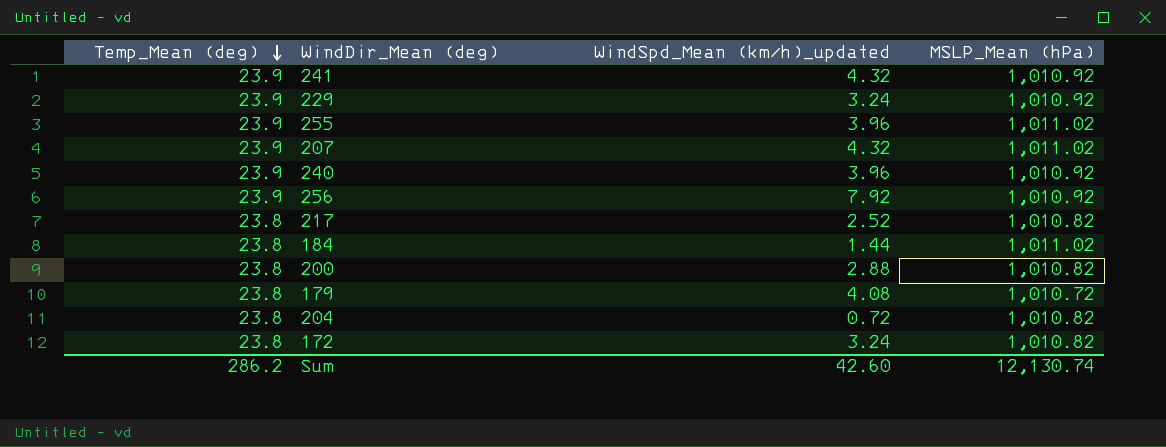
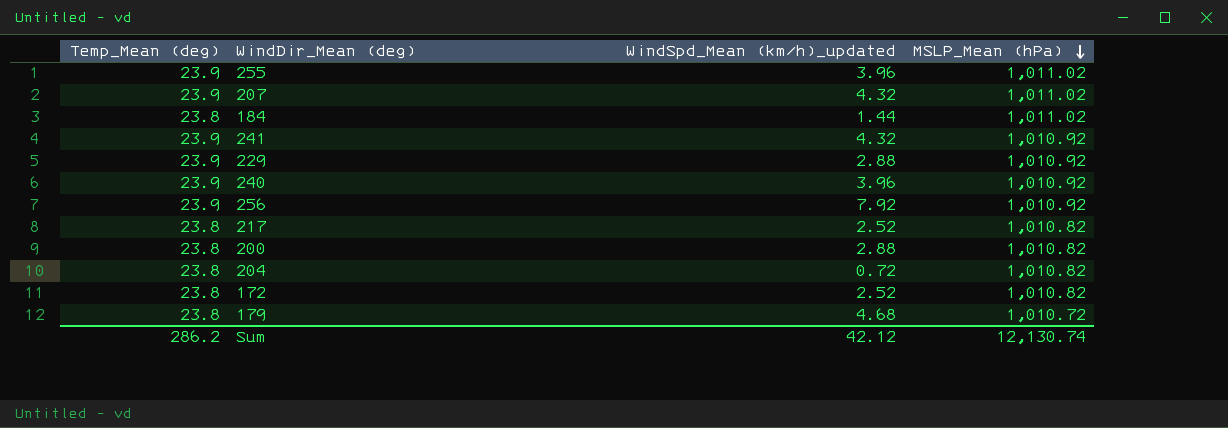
row order: Temp_Mean (deg) descending -> MSLP_Mean (hPa) descending
229 | WindSpd_Mean (km/h)_updated: 3.24 -> 2.88
172 | WindSpd_Mean (km/h)_updated: 3.24 -> 2.52
179 | WindSpd_Mean (km/h)_updated: 4.08 -> 4.68
Sum | WindSpd_Mean (km/h)_updated: 42.60 -> 42.12

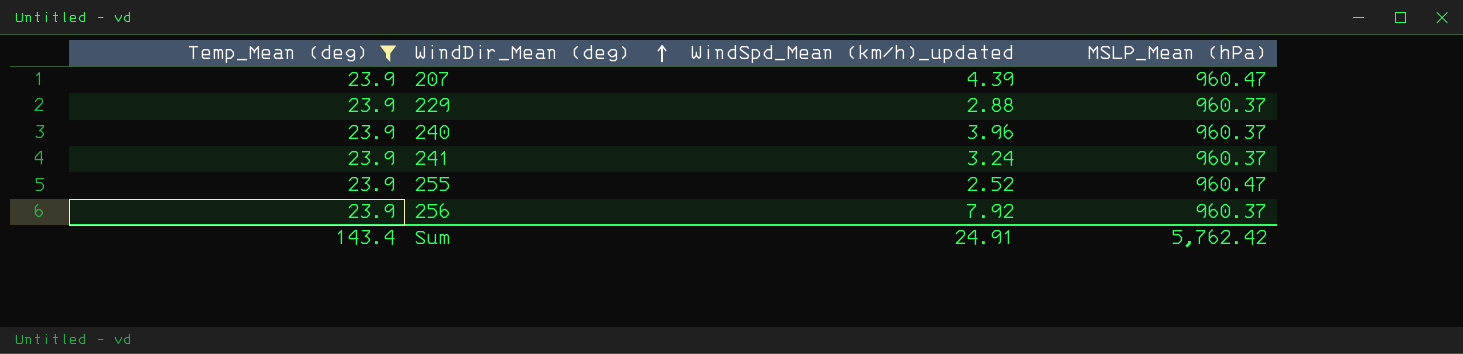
filter: none -> Temp_Mean (deg) = 23.9
row order: MSLP_Mean (hPa) descending -> WindDir_Mean (deg) ascending
207 | WindSpd_Mean (km/h)_updated: 4.32 -> 4.39
207 | MSLP_Mean (hPa): 1,011.02 -> 960.47
229 | MSLP_Mean (hPa): 1,010.92 -> 960.37
240 | MSLP_Mean (hPa): 1,010.92 -> 960.37
241 | WindSpd_Mean (km/h)_updated: 4.32 -> 3.24
241 | MSLP_Mean (hPa): 1,010.92 -> 960.37
255 | WindSpd_Mean (km/h)_updated: 3.96 -> 2.52
255 | MSLP_Mean (hPa): 1,011.02 -> 960.47
256 | MSLP_Mean (hPa): 1,010.92 -> 960.37
Sum | Temp_Mean (deg): 286.2 -> 143.4
Sum | WindSpd_Mean (km/h)_updated: 42.12 -> 24.91
Sum | MSLP_Mean (hPa): 12,130.74 -> 5,762.42

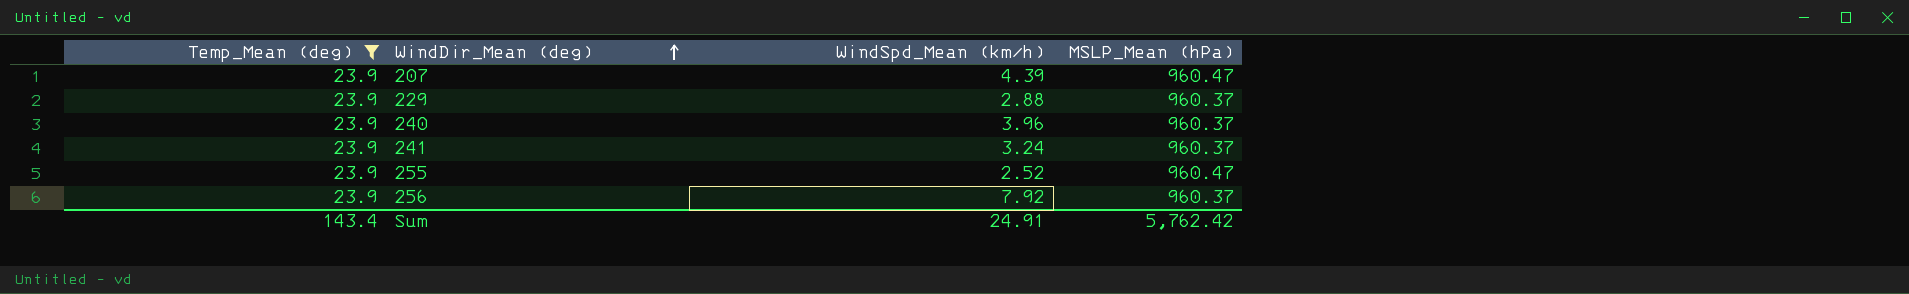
column name: WindSpd_Mean (km/h)_updated -> WindSpd_Mean (km/h)

